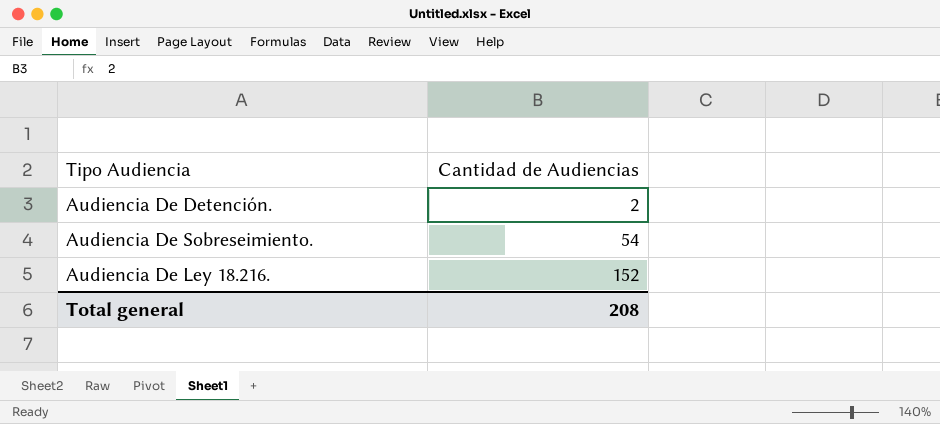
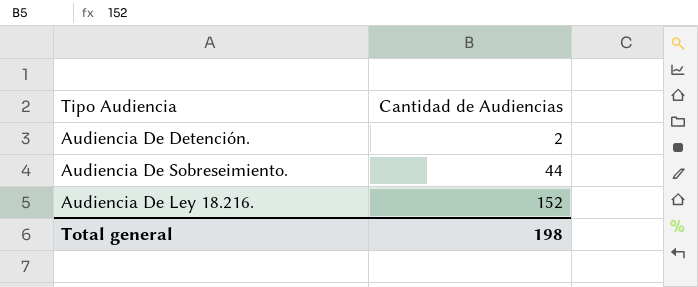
Audiencia De Sobreseimiento. | Cantidad de Audiencias: 54 -> 44
Total general | Cantidad de Audiencias: 208 -> 198

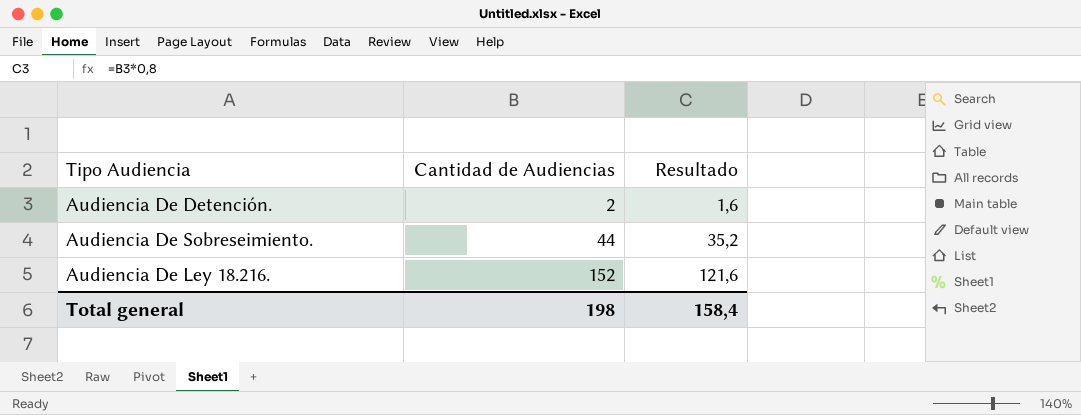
column Resultado | formula: none -> [Cantidad de Audiencias] * 0,8

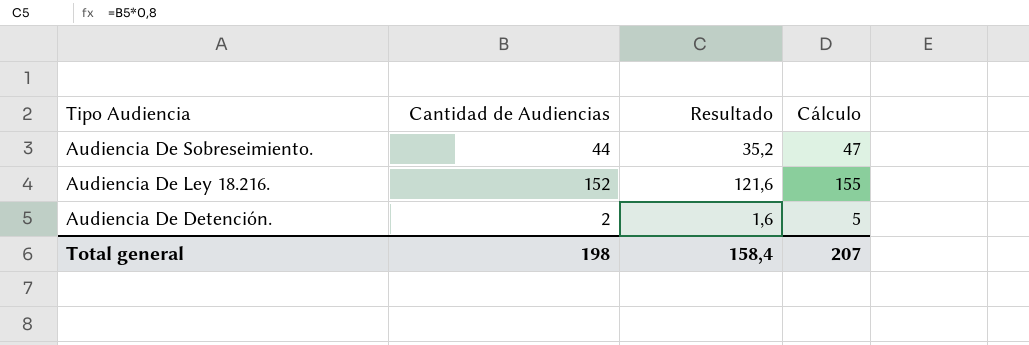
row order: Cantidad de Audiencias ascending -> Tipo Audiencia descending
column Cálculo | formula: none -> [Cantidad de Audiencias] + 3

